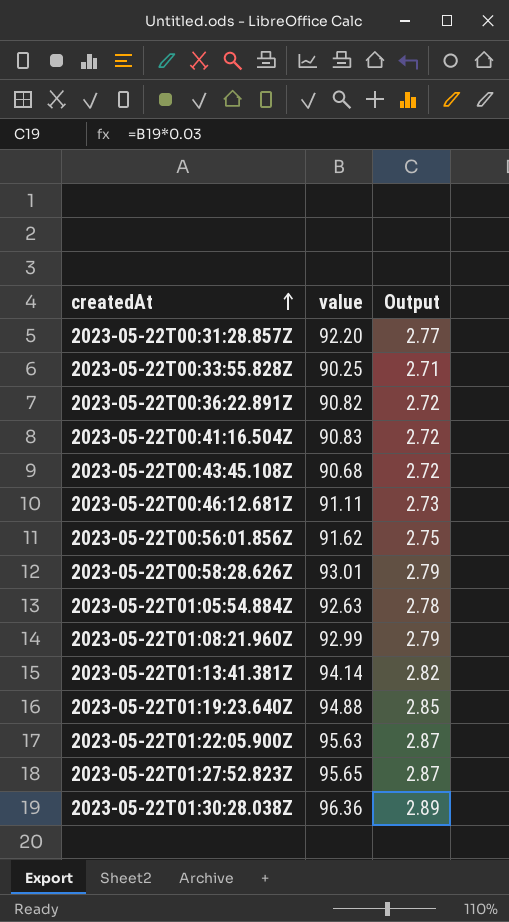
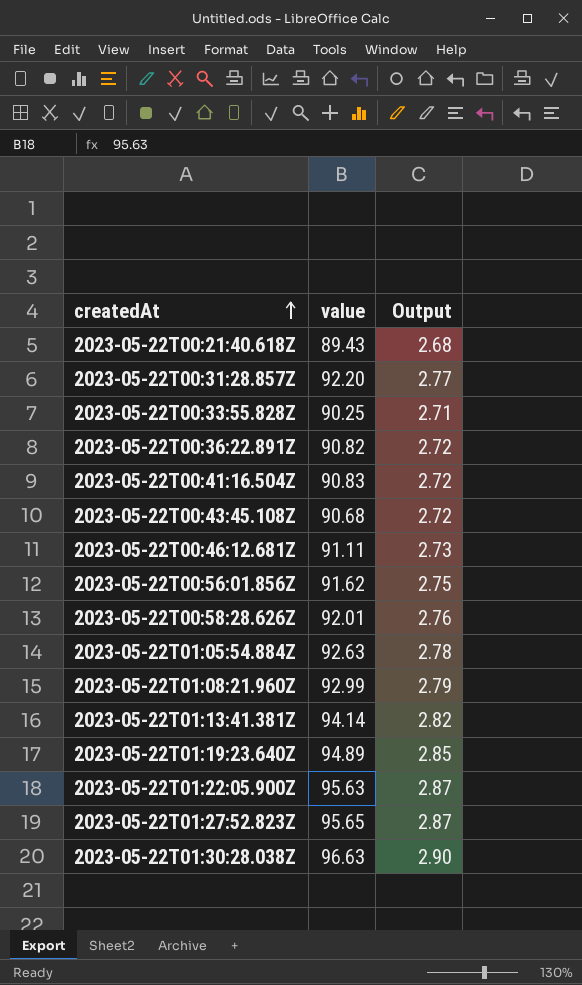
row 2023-05-22T00:21:40.618Z: none -> 89.43 | 2.68
2023-05-22T00:58:28.626Z | value: 93.01 -> 92.01
2023-05-22T00:58:28.626Z | Output: 2.79 -> 2.76
2023-05-22T01:19:23.640Z | value: 94.88 -> 94.89
2023-05-22T01:30:28.038Z | value: 96.36 -> 96.63
2023-05-22T01:30:28.038Z | Output: 2.89 -> 2.90

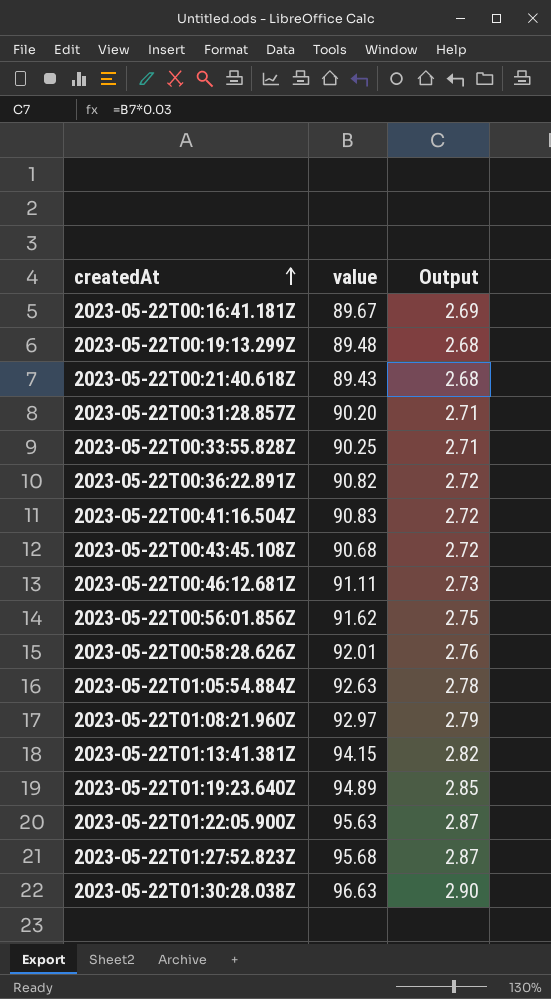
row 2023-05-22T00:16:41.181Z: none -> 89.67 | 2.69
row 2023-05-22T00:19:13.299Z: none -> 89.48 | 2.68
2023-05-22T00:31:28.857Z | value: 92.20 -> 90.20
2023-05-22T00:31:28.857Z | Output: 2.77 -> 2.71
2023-05-22T01:08:21.960Z | value: 92.99 -> 92.97
2023-05-22T01:13:41.381Z | value: 94.14 -> 94.15
2023-05-22T01:27:52.823Z | value: 95.65 -> 95.68

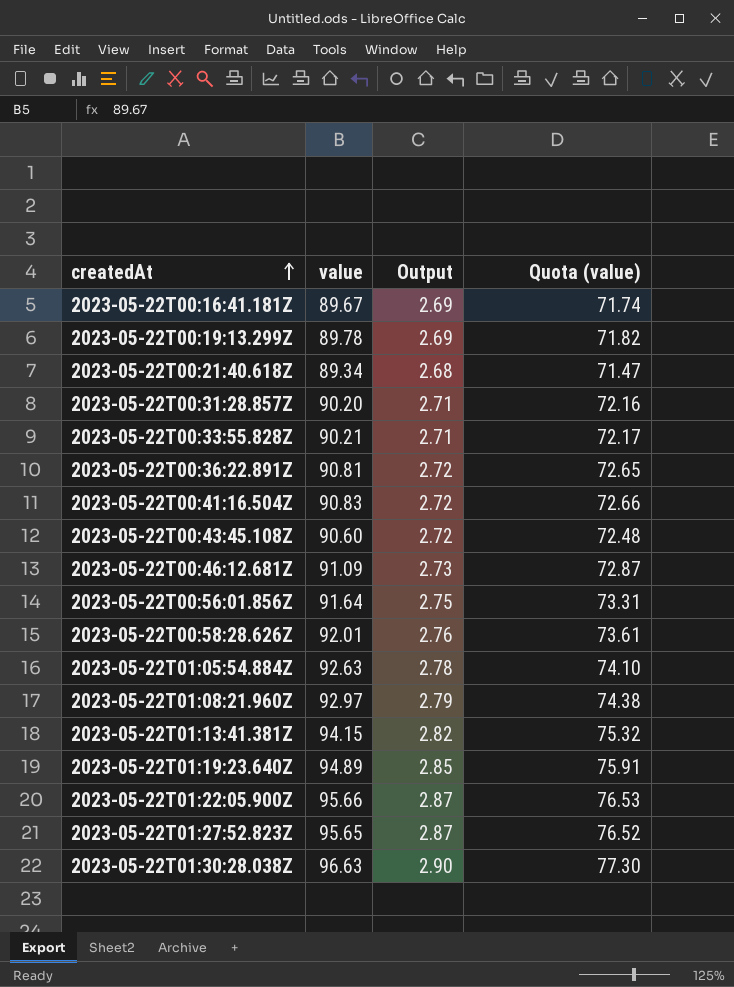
column Quota (value) | formula: none -> [value] * 0.8
2023-05-22T00:19:13.299Z | value: 89.48 -> 89.78
2023-05-22T00:19:13.299Z | Output: 2.68 -> 2.69
2023-05-22T00:21:40.618Z | value: 89.43 -> 89.34
2023-05-22T00:33:55.828Z | value: 90.25 -> 90.21
2023-05-22T00:36:22.891Z | value: 90.82 -> 90.81
2023-05-22T00:43:45.108Z | value: 90.68 -> 90.60
2023-05-22T00:46:12.681Z | value: 91.11 -> 91.09
2023-05-22T00:56:01.856Z | value: 91.62 -> 91.64
2023-05-22T01:22:05.900Z | value: 95.63 -> 95.66
2023-05-22T01:27:52.823Z | value: 95.68 -> 95.65

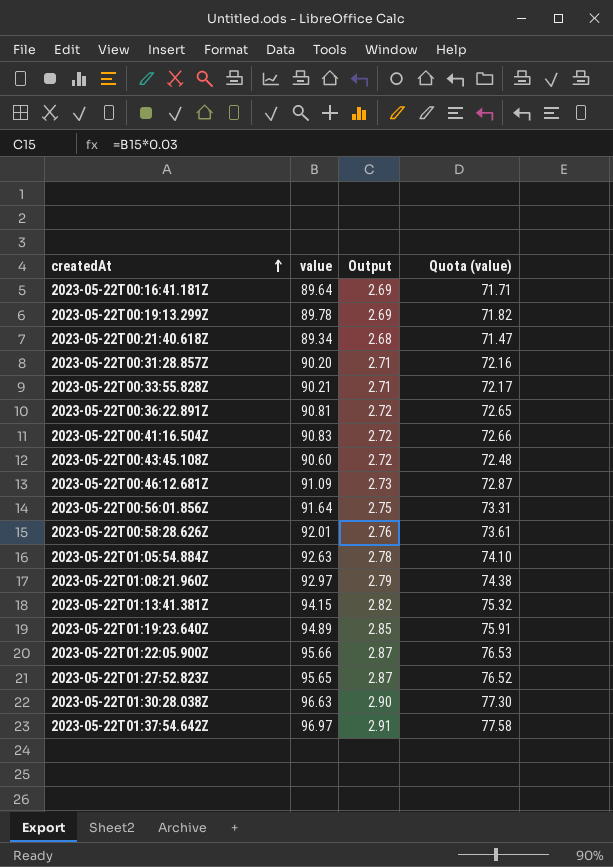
2023-05-22T00:16:41.181Z | value: 89.67 -> 89.64
2023-05-22T00:16:41.181Z | Quota (value): 71.74 -> 71.71
row 2023-05-22T01:37:54.642Z: none -> 96.97 | 2.91 | 77.58

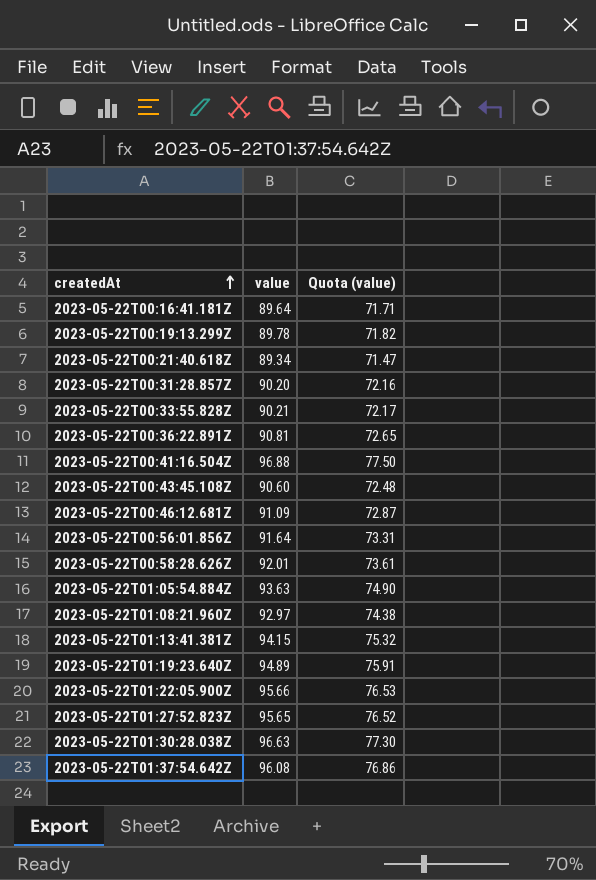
column Output | formula: [value] * 0.03 -> none
2023-05-22T00:41:16.504Z | value: 90.83 -> 96.88
2023-05-22T00:41:16.504Z | Quota (value): 72.66 -> 77.50
2023-05-22T01:05:54.884Z | value: 92.63 -> 93.63
2023-05-22T01:05:54.884Z | Quota (value): 74.10 -> 74.90
2023-05-22T01:37:54.642Z | value: 96.97 -> 96.08
2023-05-22T01:37:54.642Z | Quota (value): 77.58 -> 76.86

